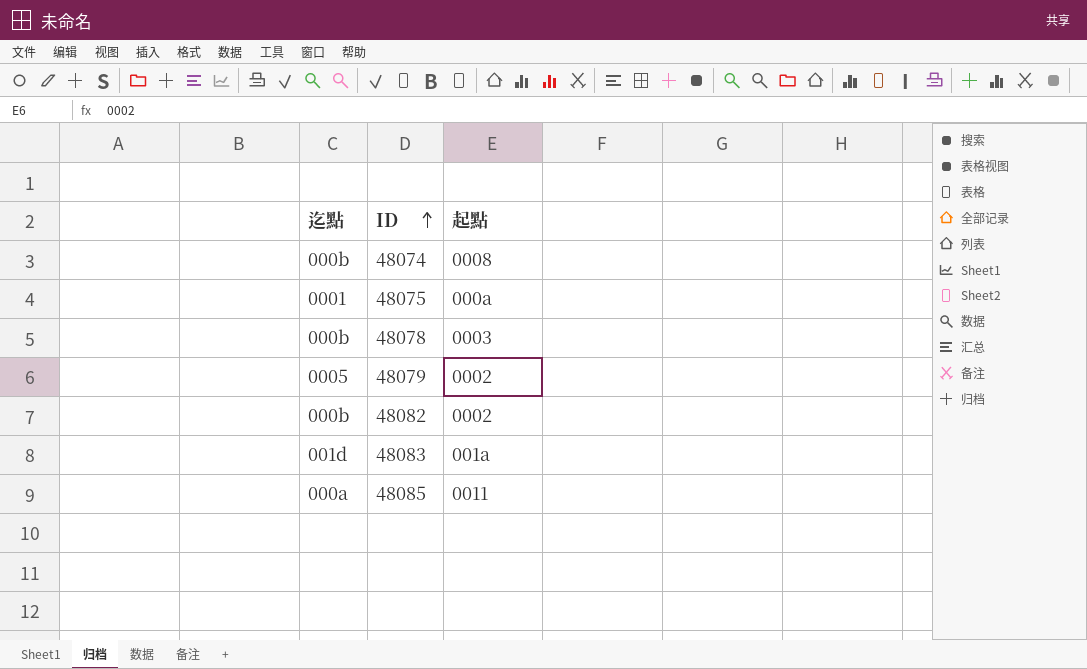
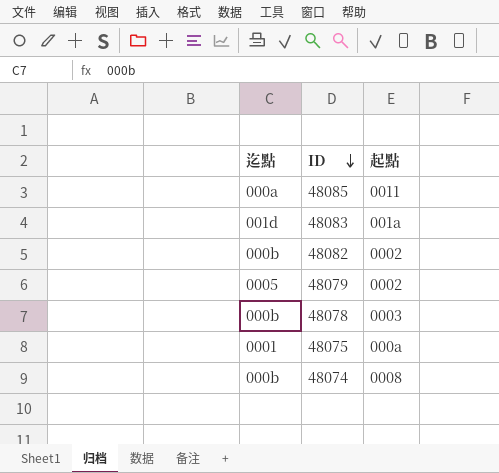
row order: ID ascending -> ID descending

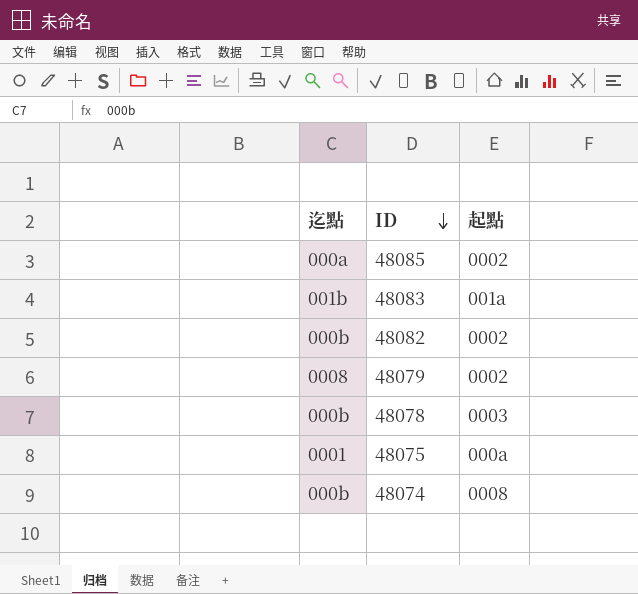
48085 | 起點: 0011 -> 0002
48083 | 迄點: 001d -> 001b
48079 | 迄點: 0005 -> 0008

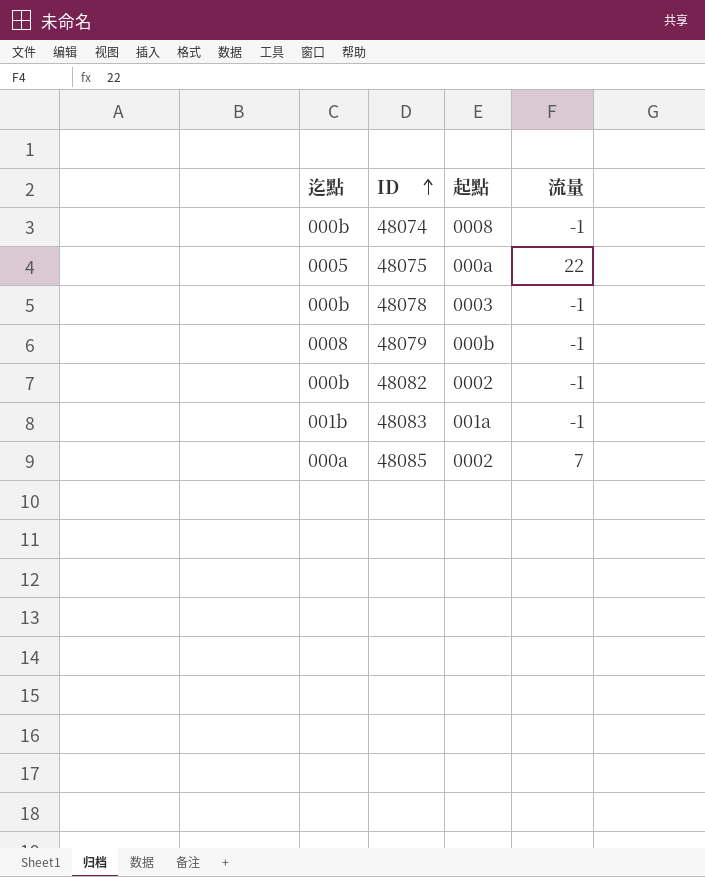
row order: ID descending -> ID ascending
column 流量 | position: none -> 4
48075 | 迄點: 0001 -> 0005
48079 | 起點: 0002 -> 000b

